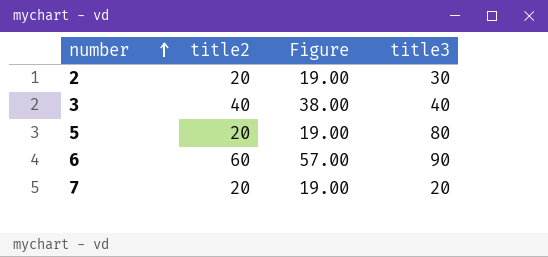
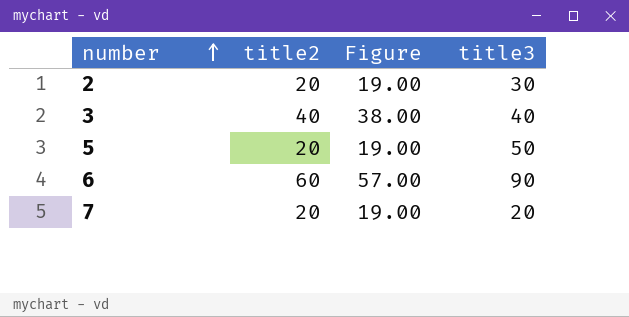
5 | title3: 80 -> 50

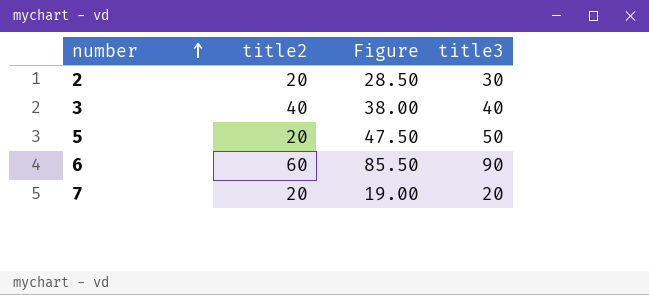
column Figure | formula: [title2] * 0.95 -> [title3] * 0.95

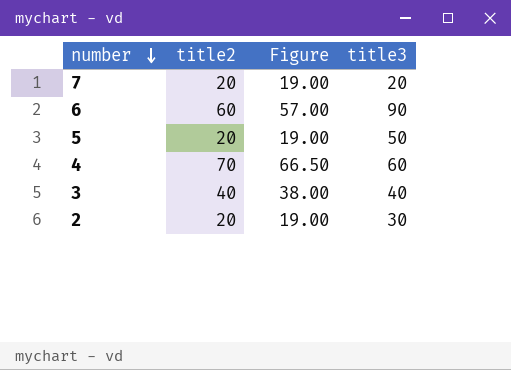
row order: number ascending -> number descending
column Figure | formula: [title3] * 0.95 -> [title2] * 0.95
row 4: none -> 70 | 66.50 | 60

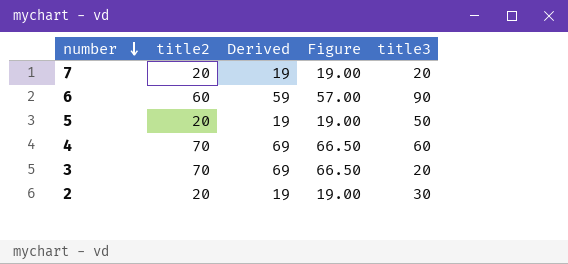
column Derived | formula: none -> [title2] - 1
3 | title2: 40 -> 70
3 | Figure: 38.00 -> 66.50
3 | title3: 40 -> 20

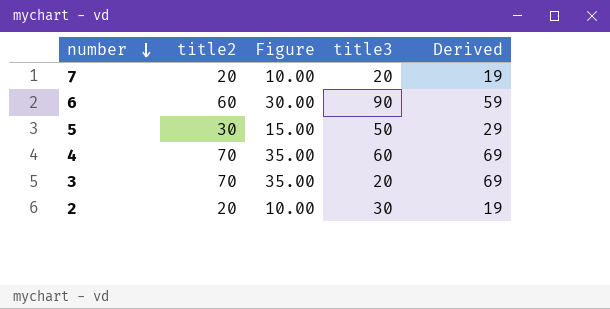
column Figure | formula: [title2] * 0.95 -> [title2] * 0.5
column Derived | position: 3 -> 5
5 | title2: 20 -> 30
5 | Derived: 19 -> 29

